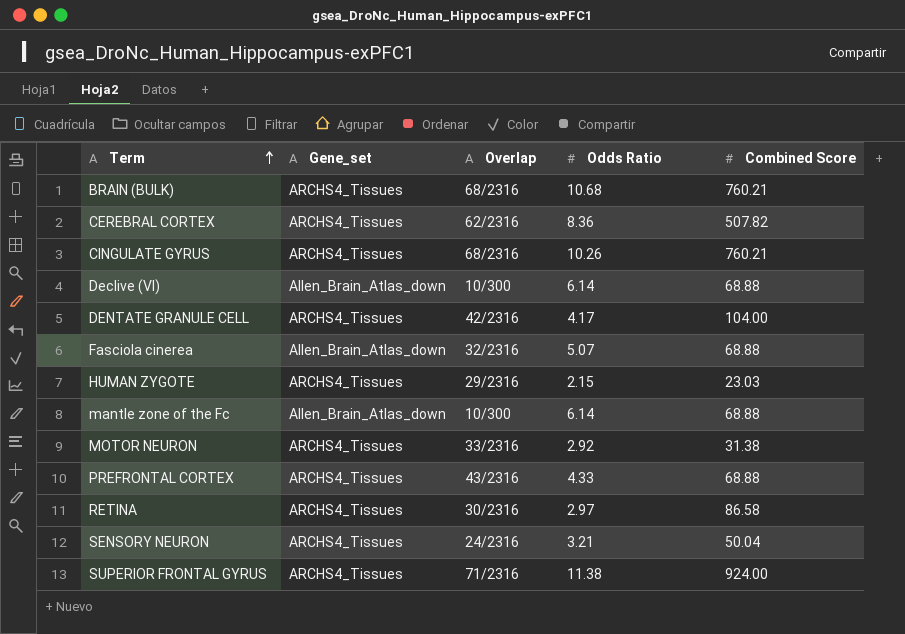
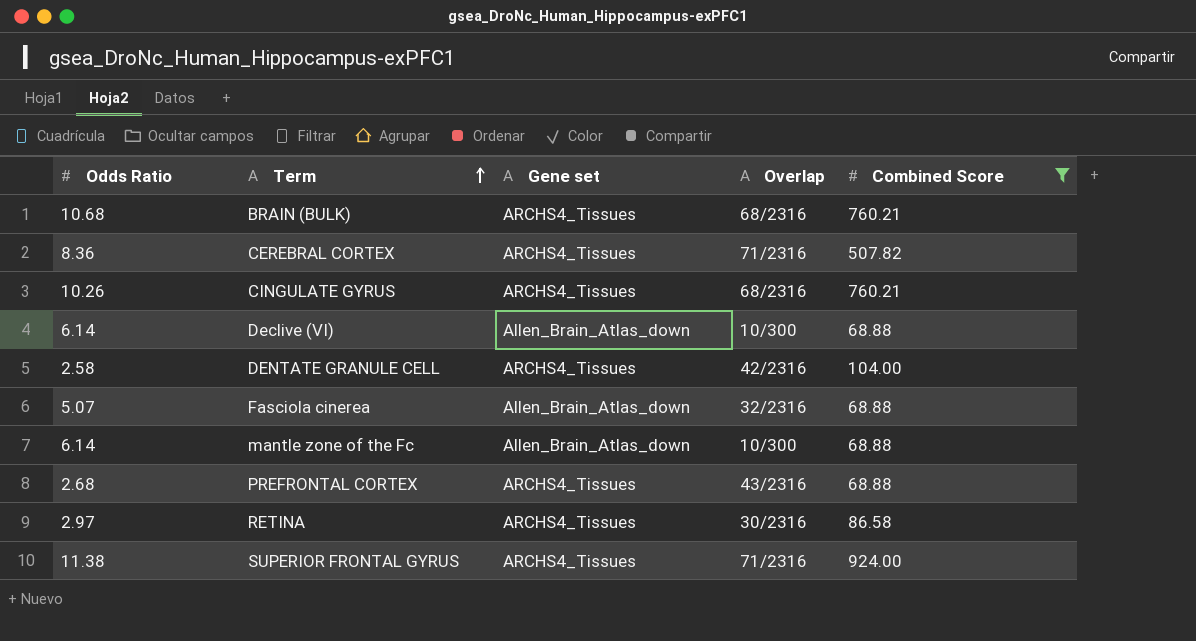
filter: none -> Combined Score >= 68.88
column Odds Ratio | position: 4 -> 1
column name: Gene_set -> Gene set
CEREBRAL CORTEX | Overlap: 62/2316 -> 71/2316
DENTATE GRANULE CELL | Odds Ratio: 4.17 -> 2.58
PREFRONTAL CORTEX | Odds Ratio: 4.33 -> 2.68

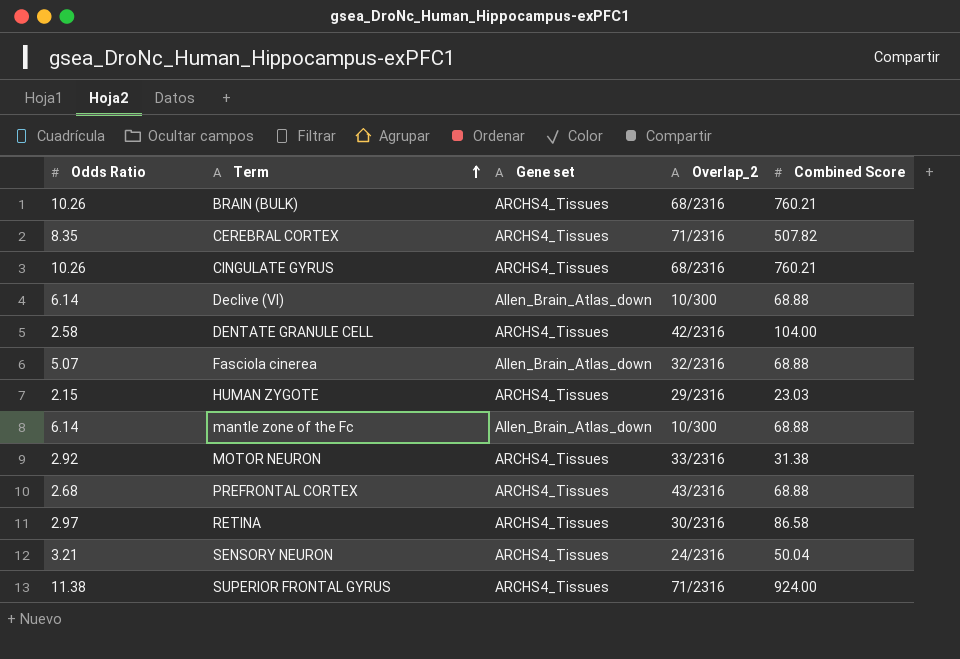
filter: Combined Score >= 68.88 -> none
column name: Overlap -> Overlap_2
BRAIN (BULK) | Odds Ratio: 10.68 -> 10.26
CEREBRAL CORTEX | Odds Ratio: 8.36 -> 8.35

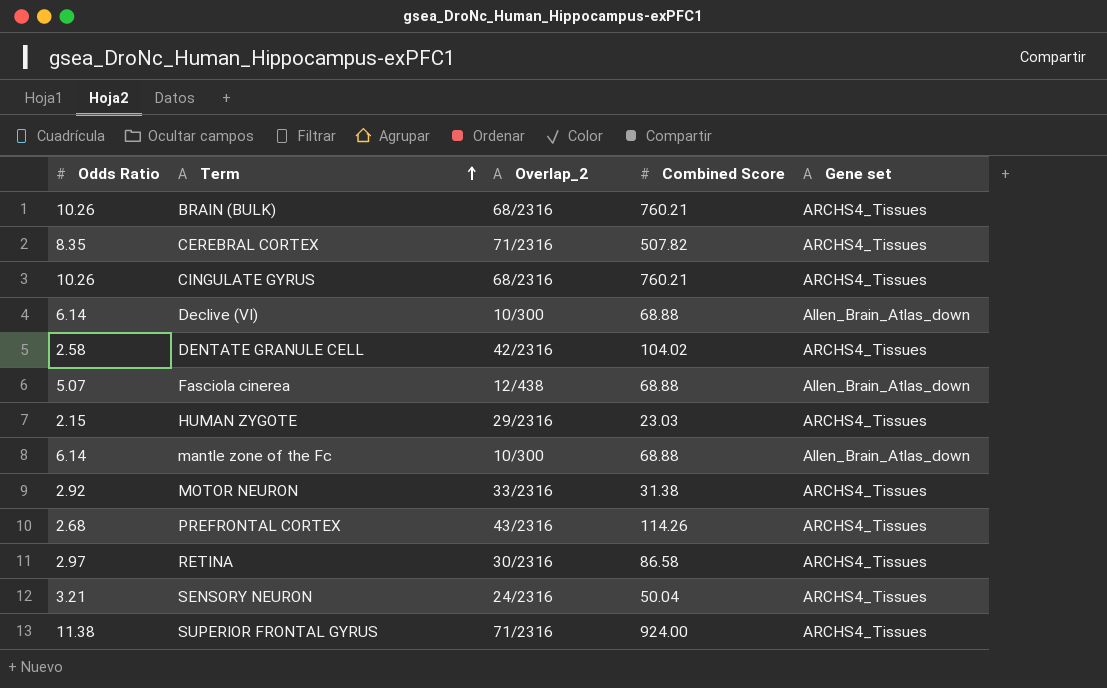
column Gene set | position: 3 -> 5
DENTATE GRANULE CELL | Combined Score: 104.00 -> 104.02
Fasciola cinerea | Overlap_2: 32/2316 -> 12/438
PREFRONTAL CORTEX | Combined Score: 68.88 -> 114.26

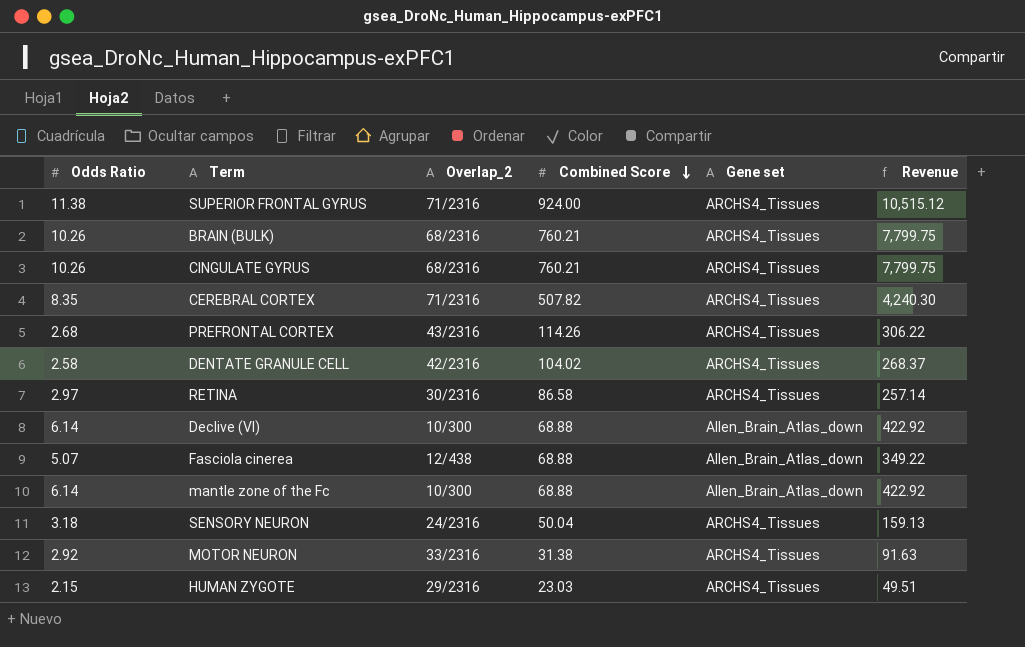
row order: Term ascending -> Combined Score descending
column Revenue | formula: none -> [Odds Ratio] * [Combined Score]
SENSORY NEURON | Odds Ratio: 3.21 -> 3.18

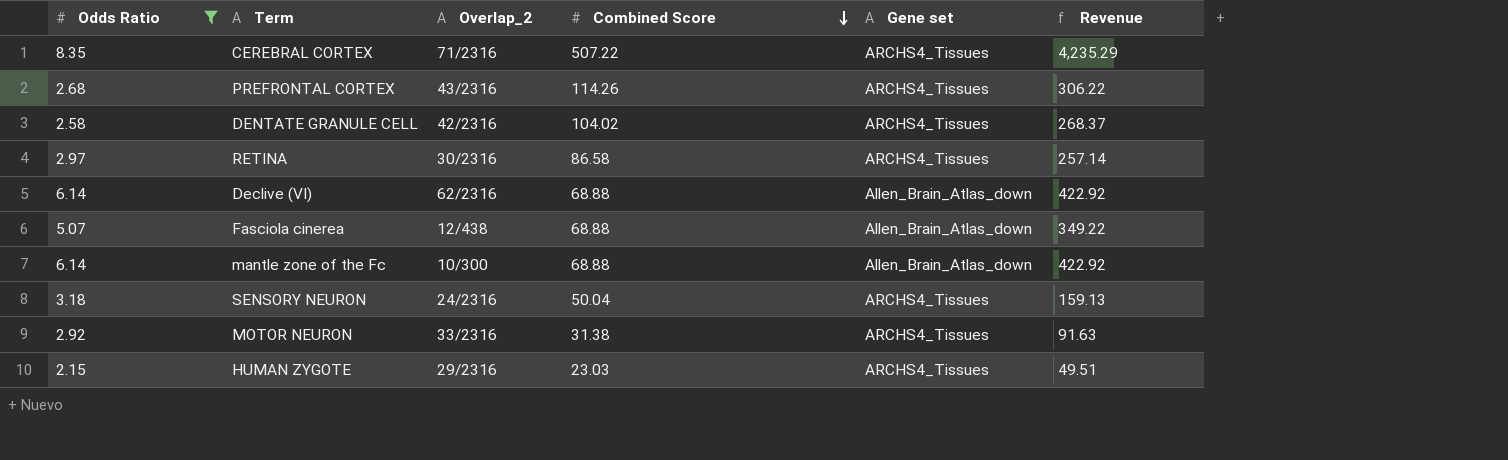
filter: none -> Odds Ratio <= 8.35
CEREBRAL CORTEX | Combined Score: 507.82 -> 507.22
CEREBRAL CORTEX | Revenue: 4,240.30 -> 4,235.29
Declive (VI) | Overlap_2: 10/300 -> 62/2316

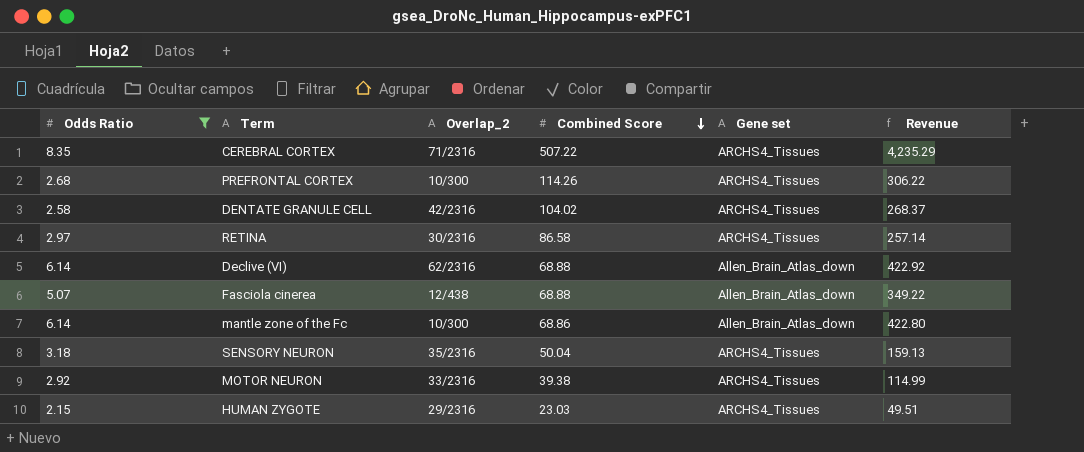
PREFRONTAL CORTEX | Overlap_2: 43/2316 -> 10/300
mantle zone of the Fc | Combined Score: 68.88 -> 68.86
mantle zone of the Fc | Revenue: 422.92 -> 422.80
SENSORY NEURON | Overlap_2: 24/2316 -> 35/2316
MOTOR NEURON | Combined Score: 31.38 -> 39.38
MOTOR NEURON | Revenue: 91.63 -> 114.99

